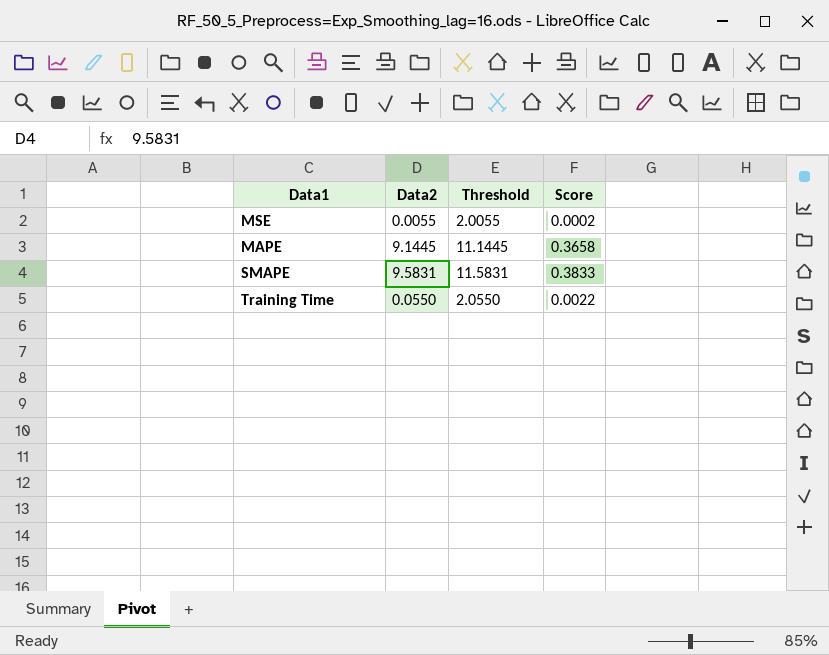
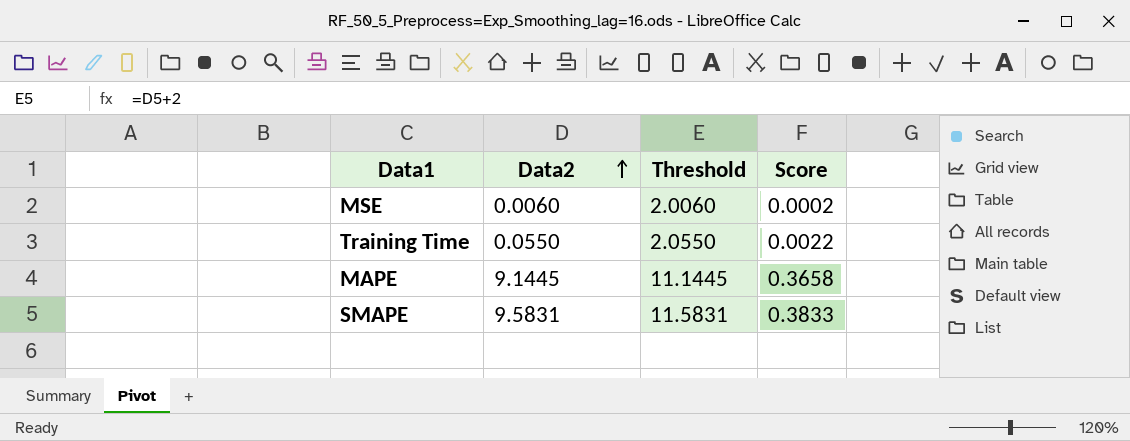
row order: none -> Data2 ascending
MSE | Data2: 0.0055 -> 0.0060
MSE | Threshold: 2.0055 -> 2.0060

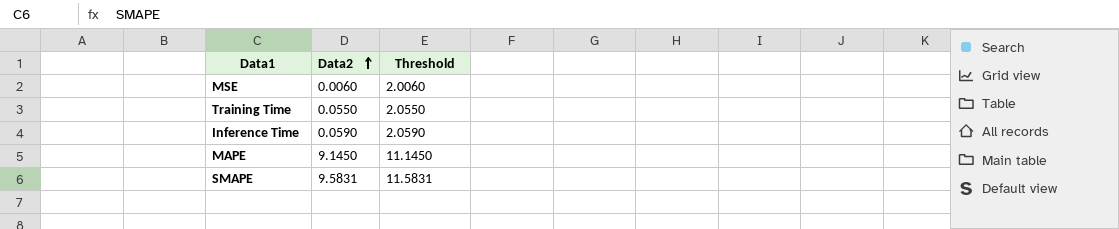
column Score | formula: [Data2] * 0.04 -> none
row Inference Time: none -> 0.0590 | 2.0590
MAPE | Data2: 9.1445 -> 9.1450
MAPE | Threshold: 11.1445 -> 11.1450

